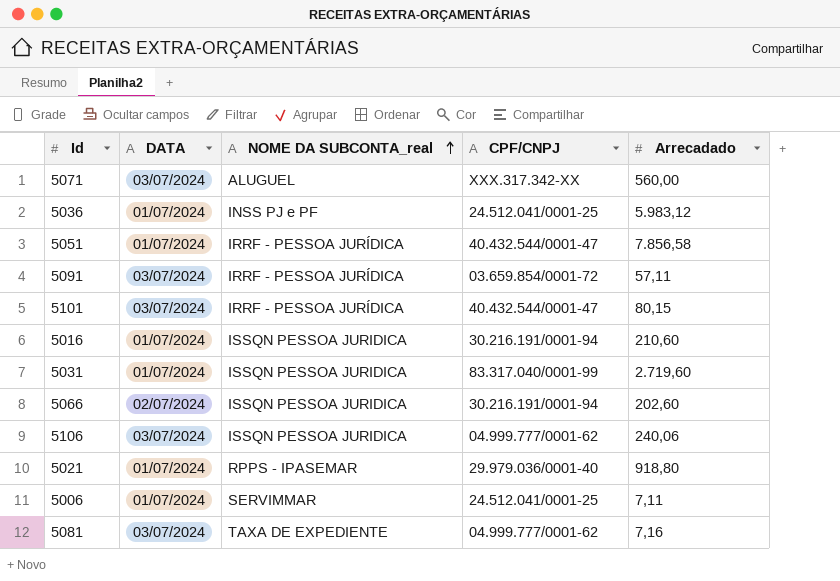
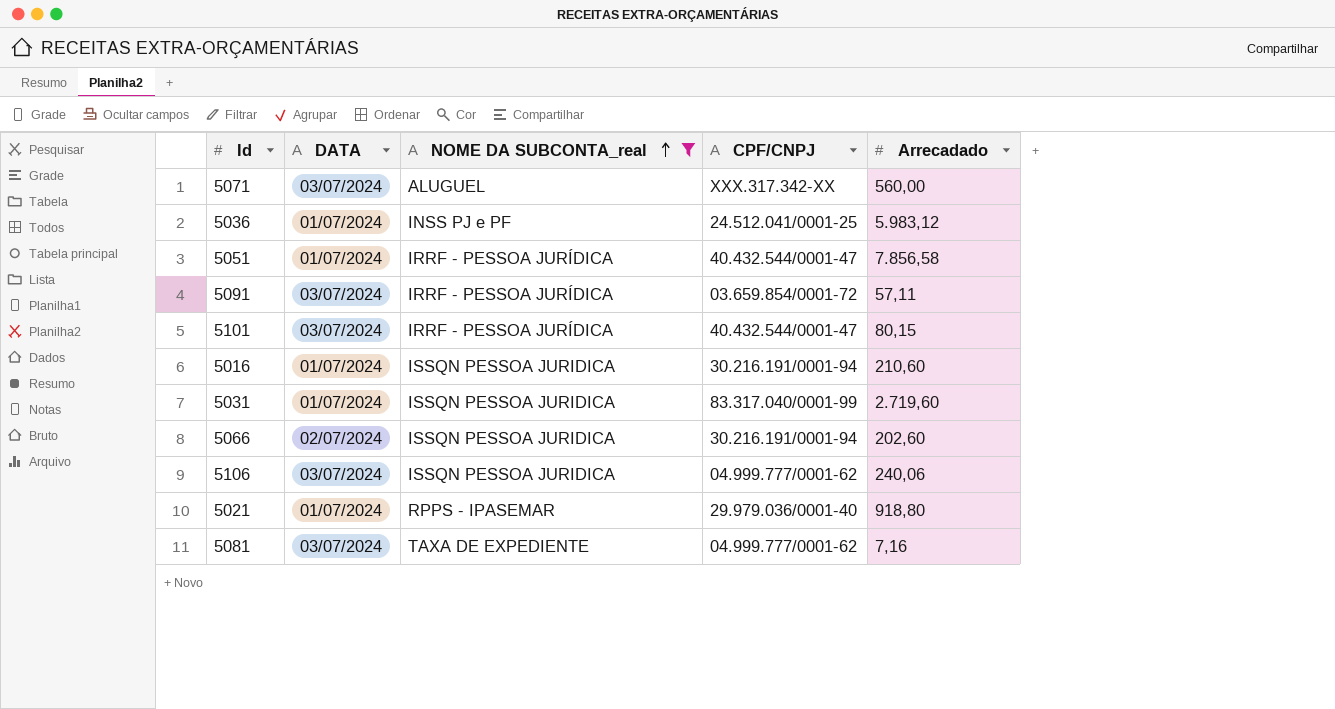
filter: none -> NOME DA SUBCONTA_real != SERVIMMAR

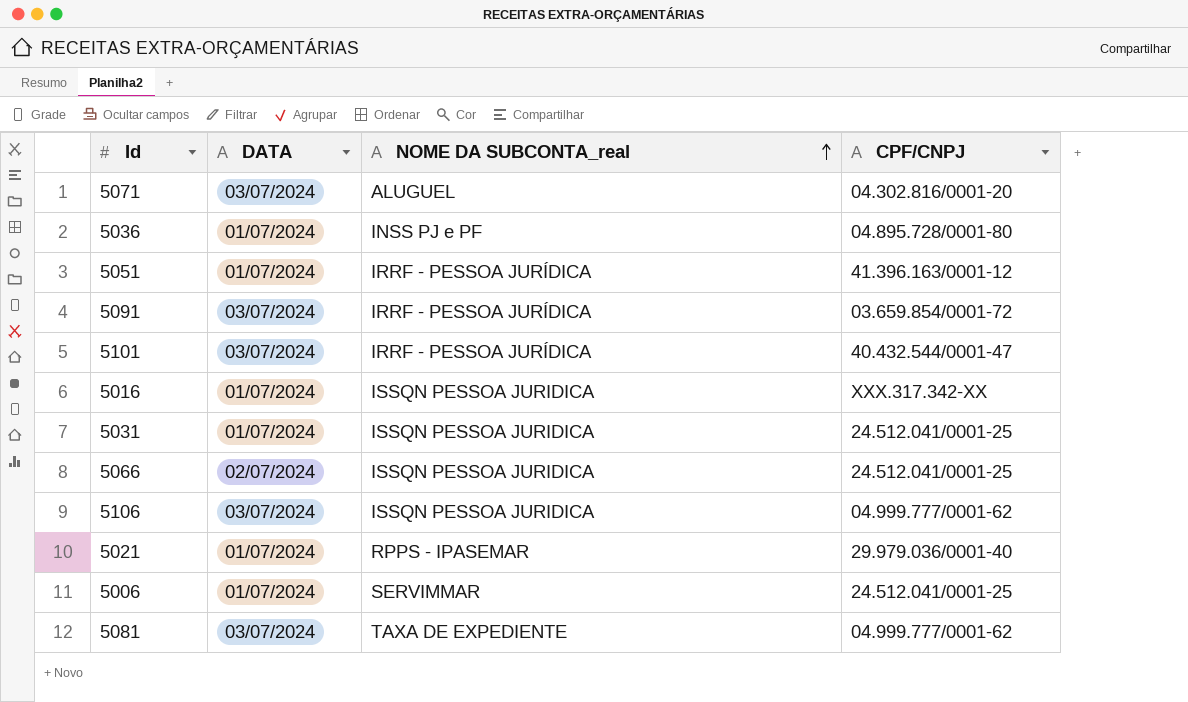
filter: NOME DA SUBCONTA_real != SERVIMMAR -> none
column Arrecadado | position: 5 -> none
5071 | CPF/CNPJ: XXX.317.342-XX -> 04.302.816/0001-20
5036 | CPF/CNPJ: 24.512.041/0001-25 -> 04.895.728/0001-80
5051 | CPF/CNPJ: 40.432.544/0001-47 -> 41.396.163/0001-12
5016 | CPF/CNPJ: 30.216.191/0001-94 -> XXX.317.342-XX
5031 | CPF/CNPJ: 83.317.040/0001-99 -> 24.512.041/0001-25
5066 | CPF/CNPJ: 30.216.191/0001-94 -> 24.512.041/0001-25

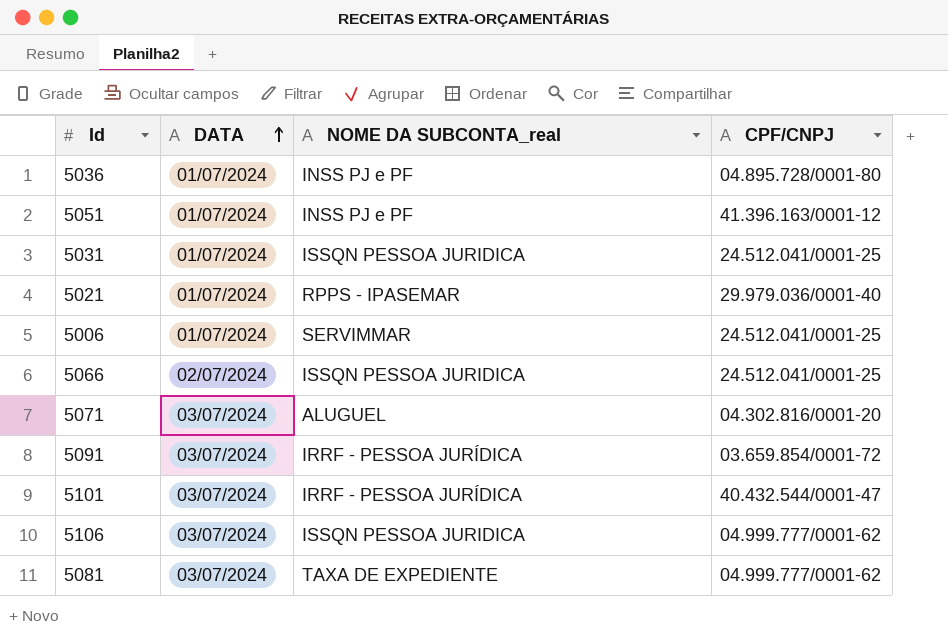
row order: NOME DA SUBCONTA_real ascending -> DATA ascending
row 5016: 01/07/2024 | ISSQN PESSOA JURIDICA | XXX.317.342-XX -> none
5051 | NOME DA SUBCONTA_real: IRRF - PESSOA JURÍDICA -> INSS PJ e PF

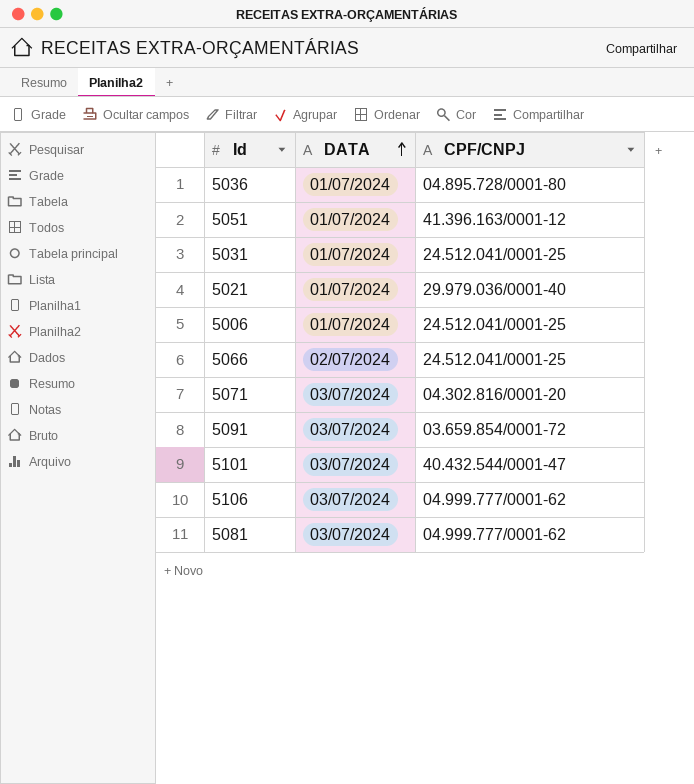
column NOME DA SUBCONTA_real | position: 3 -> none

